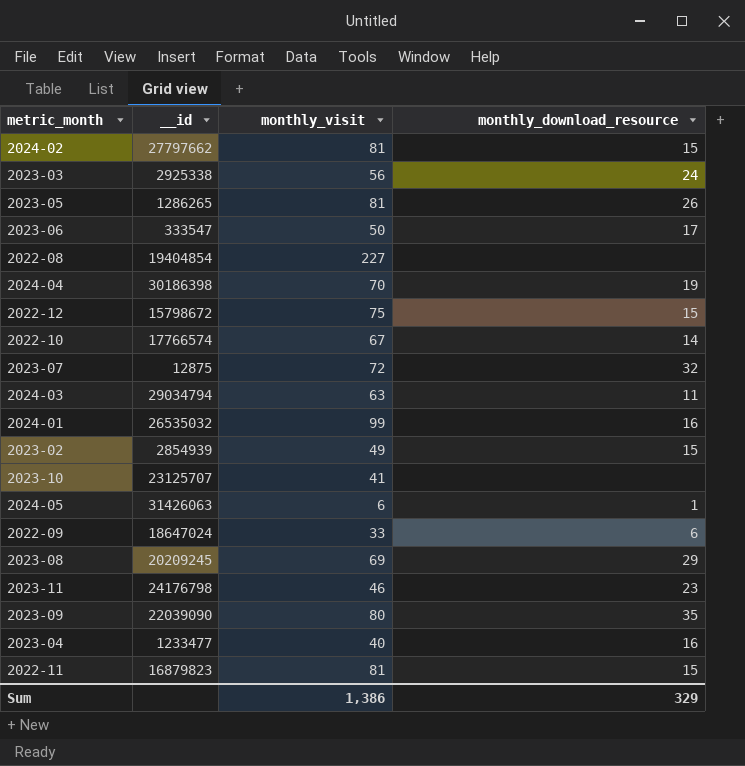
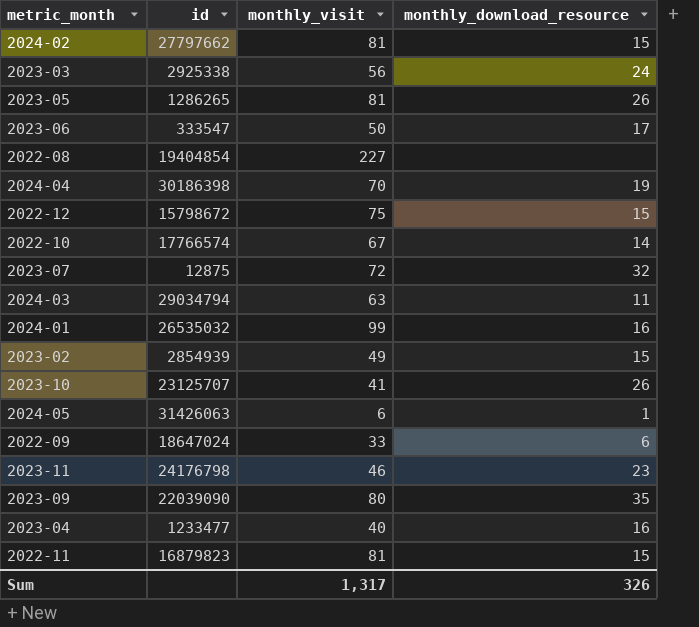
column name: __id -> id
row 2023-08: 20209245 | 69 | 29 -> none
2023-10 | monthly_download_resource: none -> 26
Sum | monthly_visit: 1,386 -> 1,317
Sum | monthly_download_resource: 329 -> 326

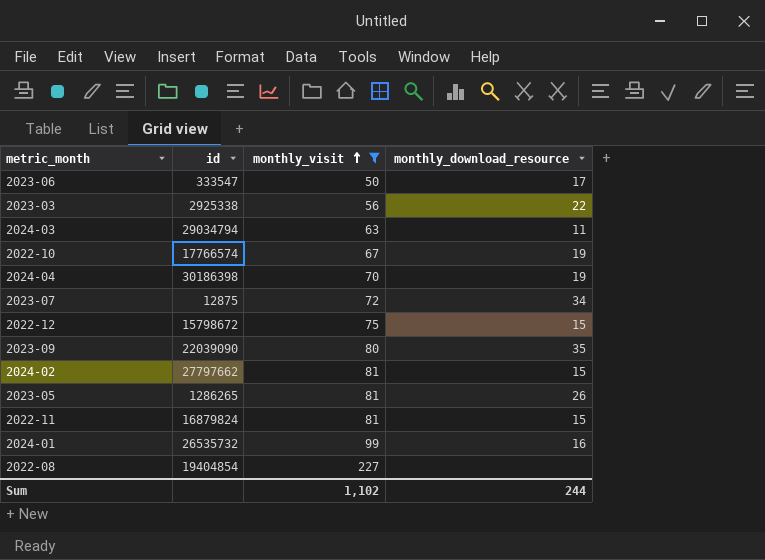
filter: none -> monthly_visit >= 50
row order: none -> monthly_visit ascending
2023-03 | monthly_download_resource: 24 -> 22
2022-10 | monthly_download_resource: 14 -> 19
2023-07 | monthly_download_resource: 32 -> 34
2022-11 | id: 16879823 -> 16879824
2024-01 | id: 26535032 -> 26535732
Sum | monthly_visit: 1,317 -> 1,102
Sum | monthly_download_resource: 326 -> 244

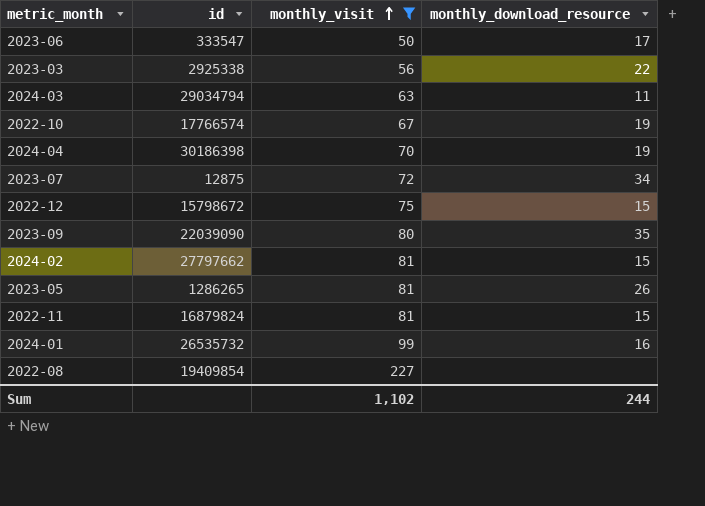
2022-08 | id: 19404854 -> 19409854

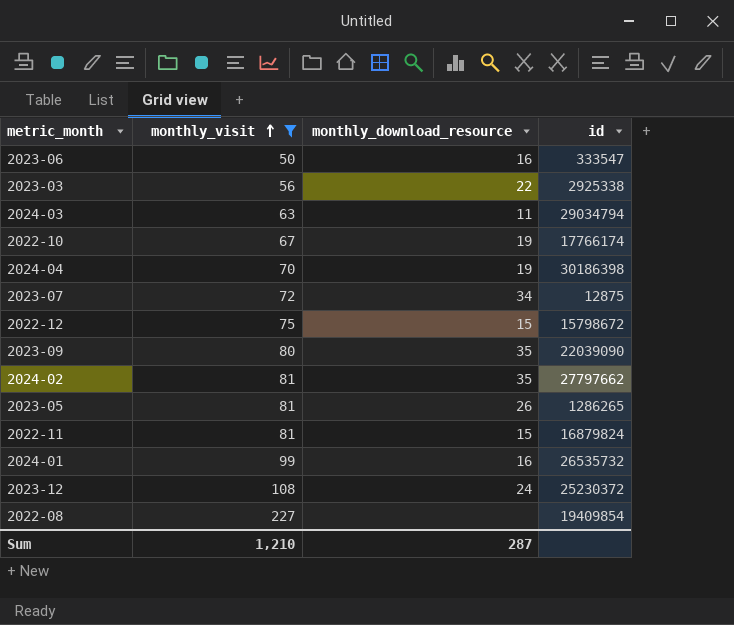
column id | position: 2 -> 4
2023-06 | monthly_download_resource: 17 -> 16
2022-10 | id: 17766574 -> 17766174
2024-02 | monthly_download_resource: 15 -> 35
row 2023-12: none -> 108 | 24 | 25230372
Sum | monthly_visit: 1,102 -> 1,210
Sum | monthly_download_resource: 244 -> 287

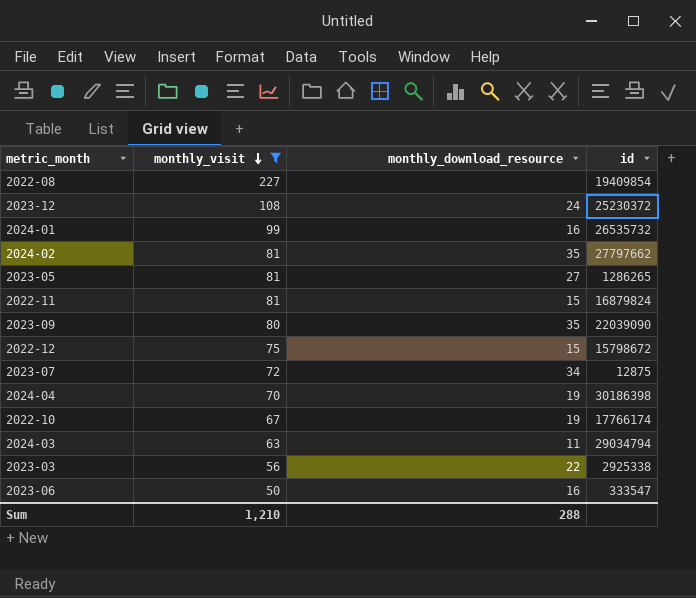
row order: monthly_visit ascending -> monthly_visit descending
2023-05 | monthly_download_resource: 26 -> 27
Sum | monthly_download_resource: 287 -> 288

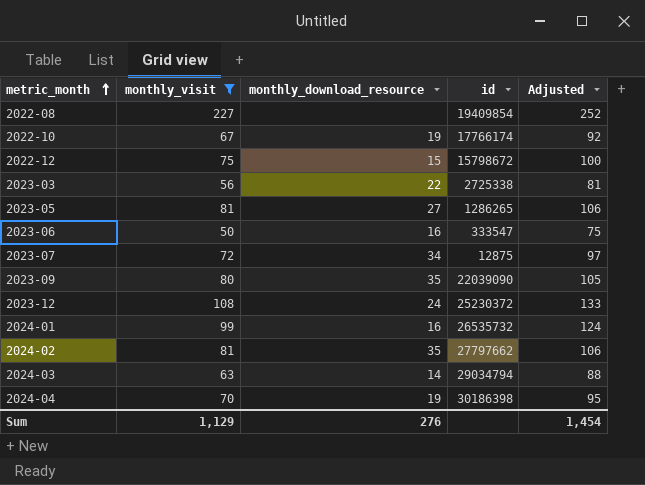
row order: monthly_visit descending -> metric_month ascending
column Adjusted | formula: none -> [monthly_visit] + 25
row 2022-11: 81 | 15 | 16879824 -> none
2023-03 | id: 2925338 -> 2725338
2024-03 | monthly_download_resource: 11 -> 14
Sum | monthly_visit: 1,210 -> 1,129
Sum | monthly_download_resource: 288 -> 276

